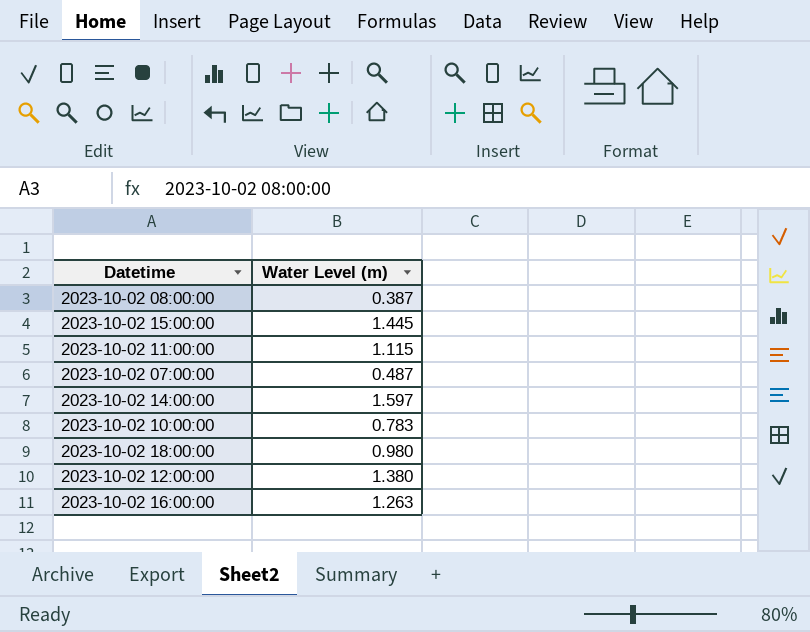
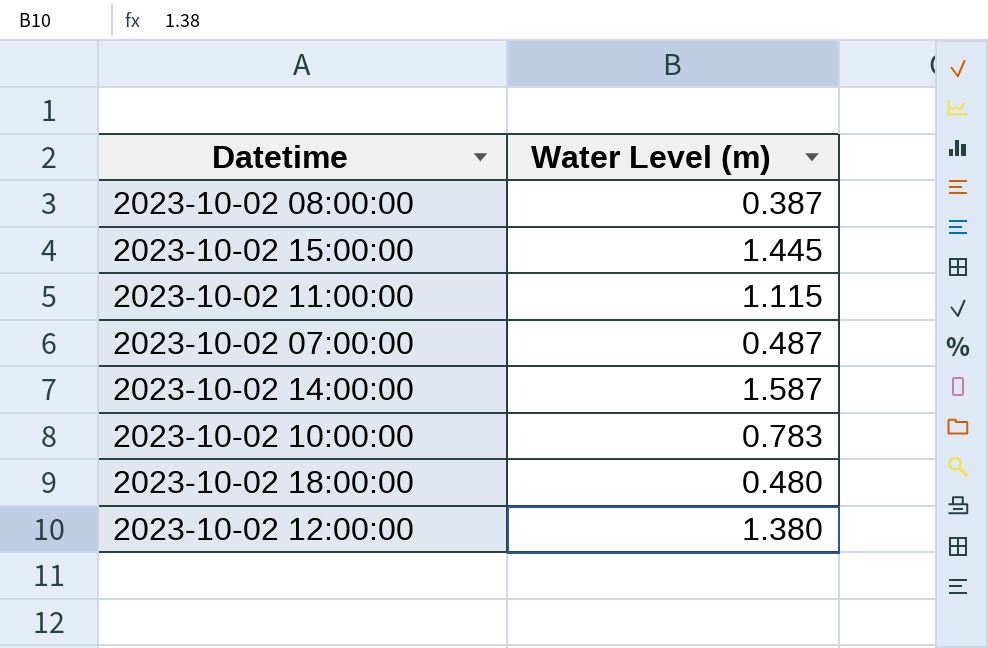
row 2023-10-02 16:00:00: 1.263 -> none
2023-10-02 14:00:00 | Water Level (m): 1.597 -> 1.587
2023-10-02 18:00:00 | Water Level (m): 0.980 -> 0.480

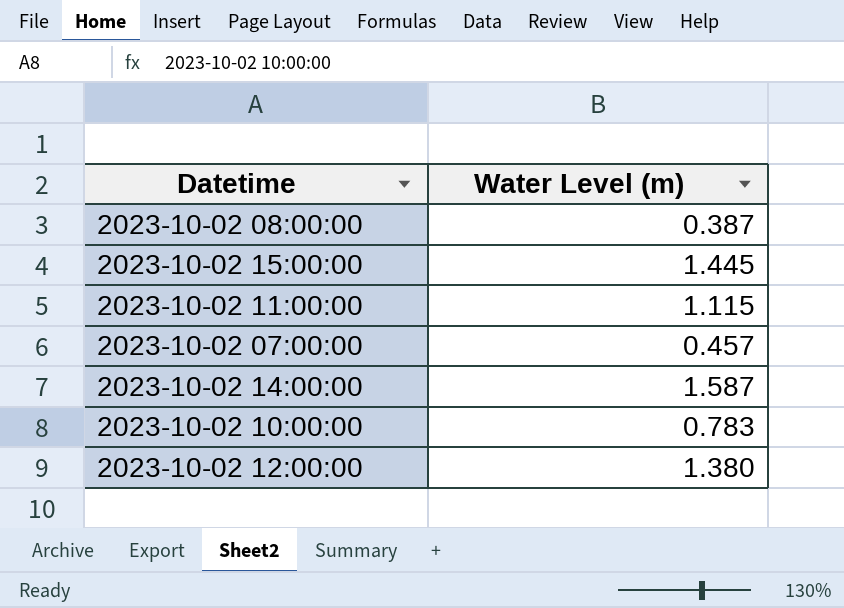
row 2023-10-02 18:00:00: 0.480 -> none
2023-10-02 07:00:00 | Water Level (m): 0.487 -> 0.457

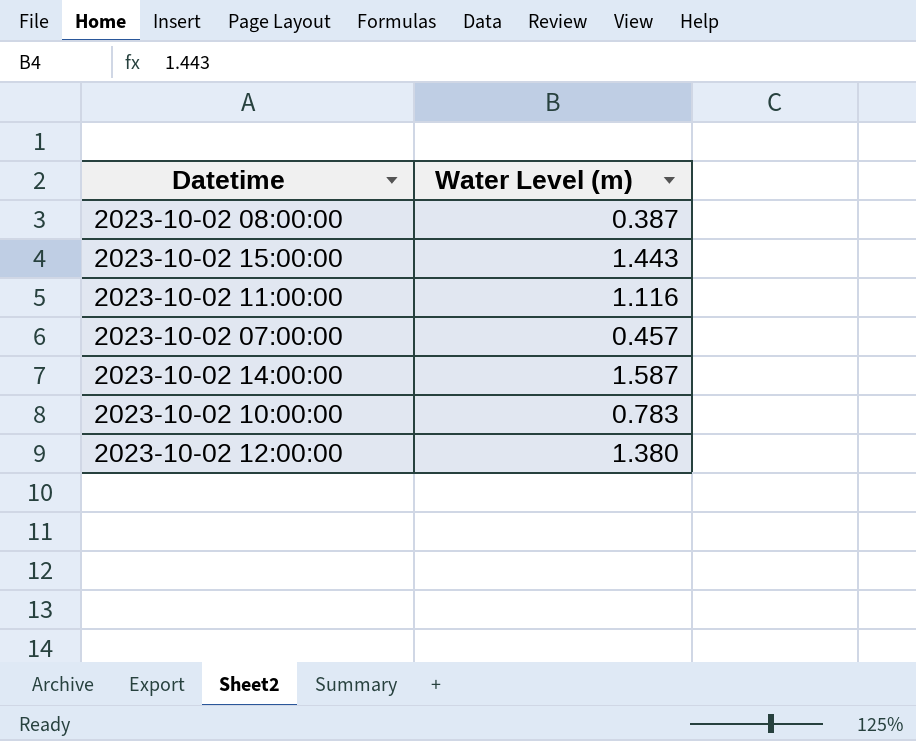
2023-10-02 15:00:00 | Water Level (m): 1.445 -> 1.443
2023-10-02 11:00:00 | Water Level (m): 1.115 -> 1.116

